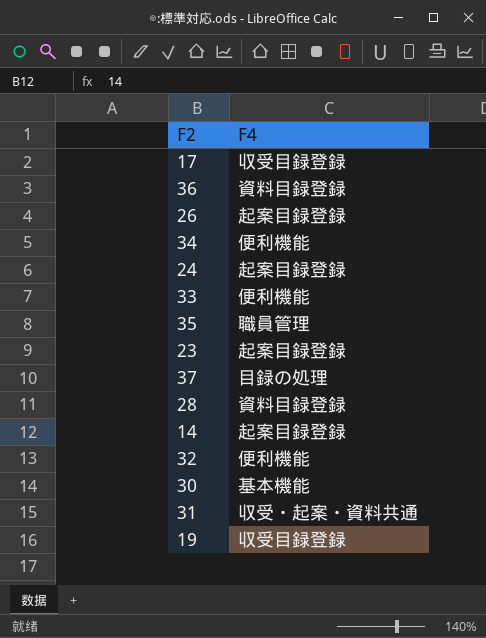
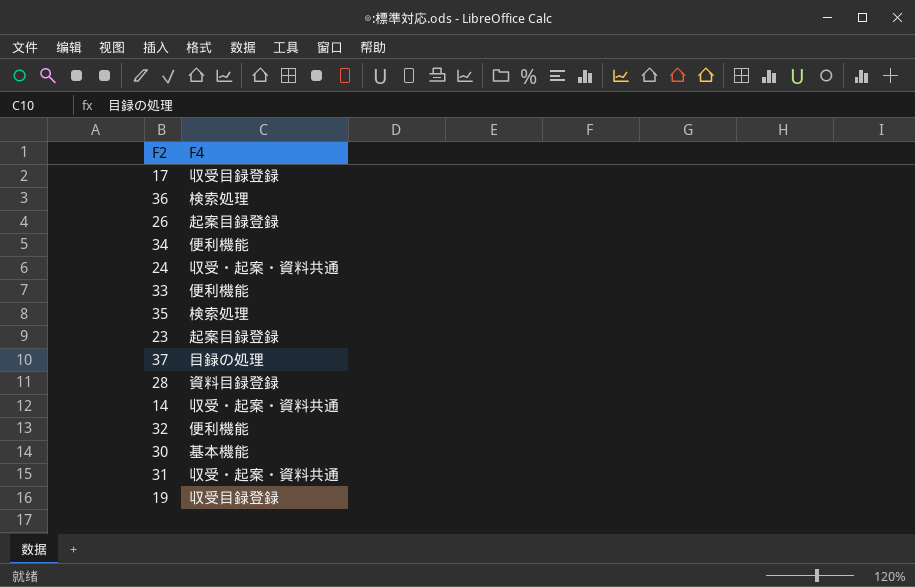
36 | F4: 資料目録登録 -> 検索処理
24 | F4: 起案目録登録 -> 収受・起案・資料共通
35 | F4: 職員管理 -> 検索処理
14 | F4: 起案目録登録 -> 収受・起案・資料共通

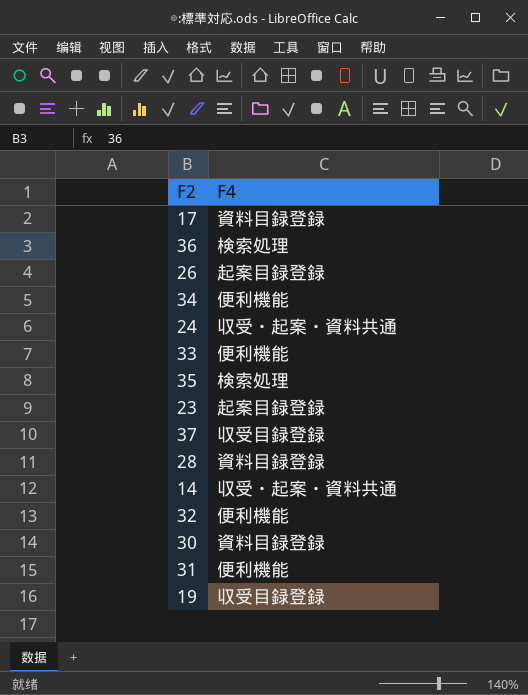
17 | F4: 収受目録登録 -> 資料目録登録
37 | F4: 目録の処理 -> 収受目録登録
30 | F4: 基本機能 -> 資料目録登録
31 | F4: 収受・起案・資料共通 -> 便利機能

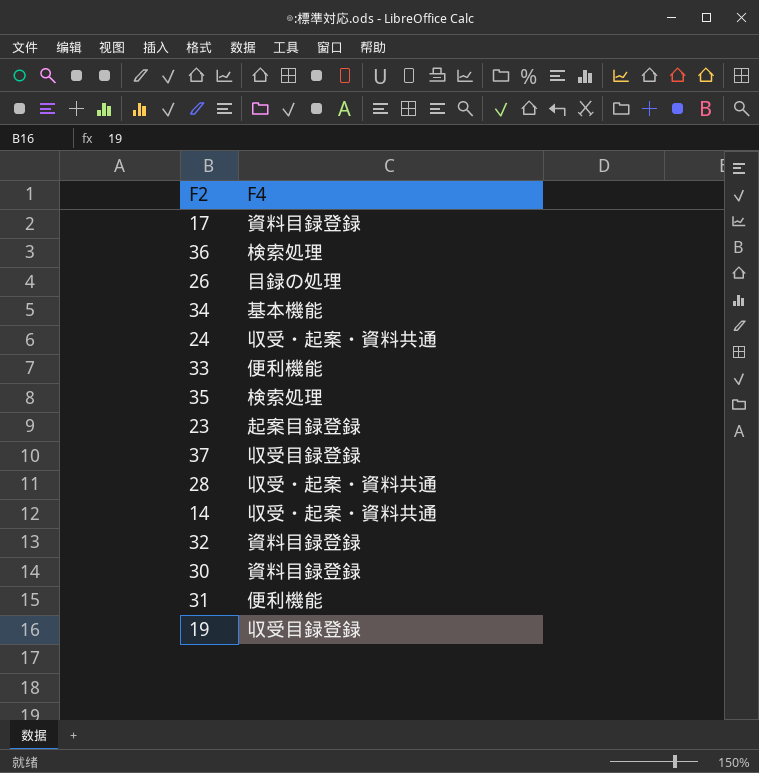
26 | F4: 起案目録登録 -> 目録の処理
34 | F4: 便利機能 -> 基本機能
28 | F4: 資料目録登録 -> 収受・起案・資料共通
32 | F4: 便利機能 -> 資料目録登録

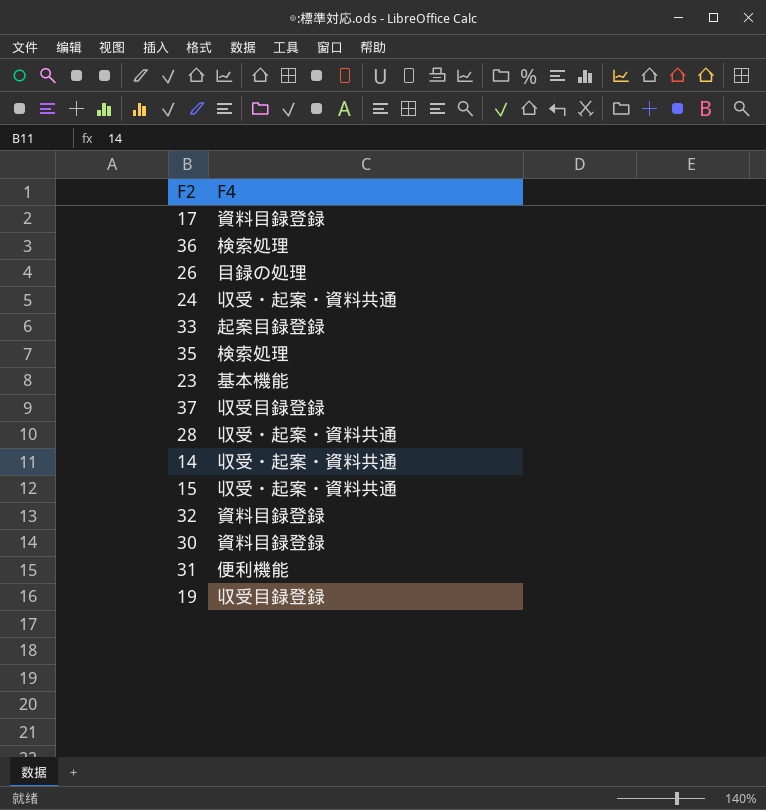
row 34: 基本機能 -> none
33 | F4: 便利機能 -> 起案目録登録
23 | F4: 起案目録登録 -> 基本機能
row 15: none -> 収受・起案・資料共通

